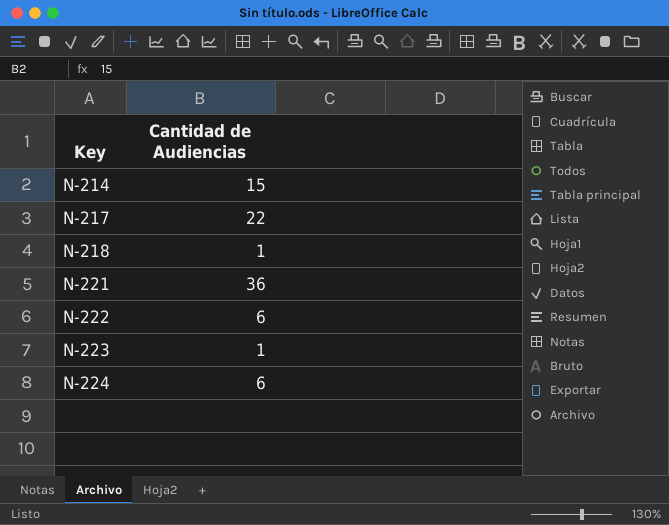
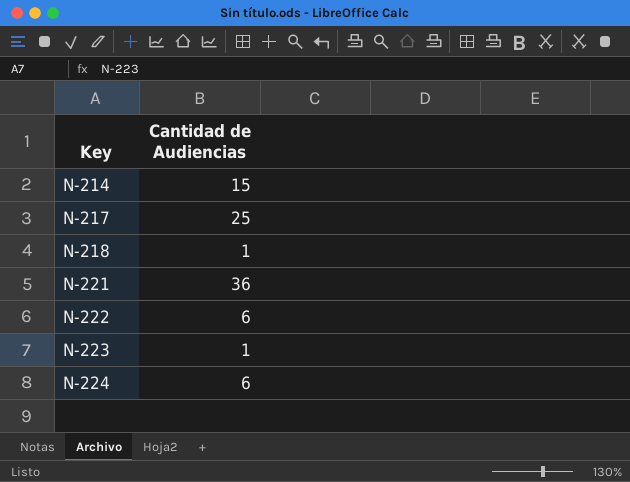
N-217 | Cantidad de Audiencias: 22 -> 25

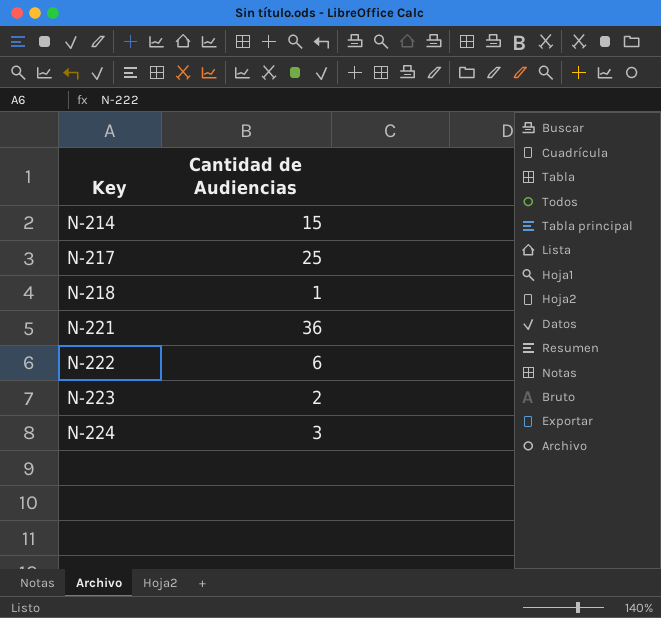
N-223 | Cantidad de Audiencias: 1 -> 2
N-224 | Cantidad de Audiencias: 6 -> 3

